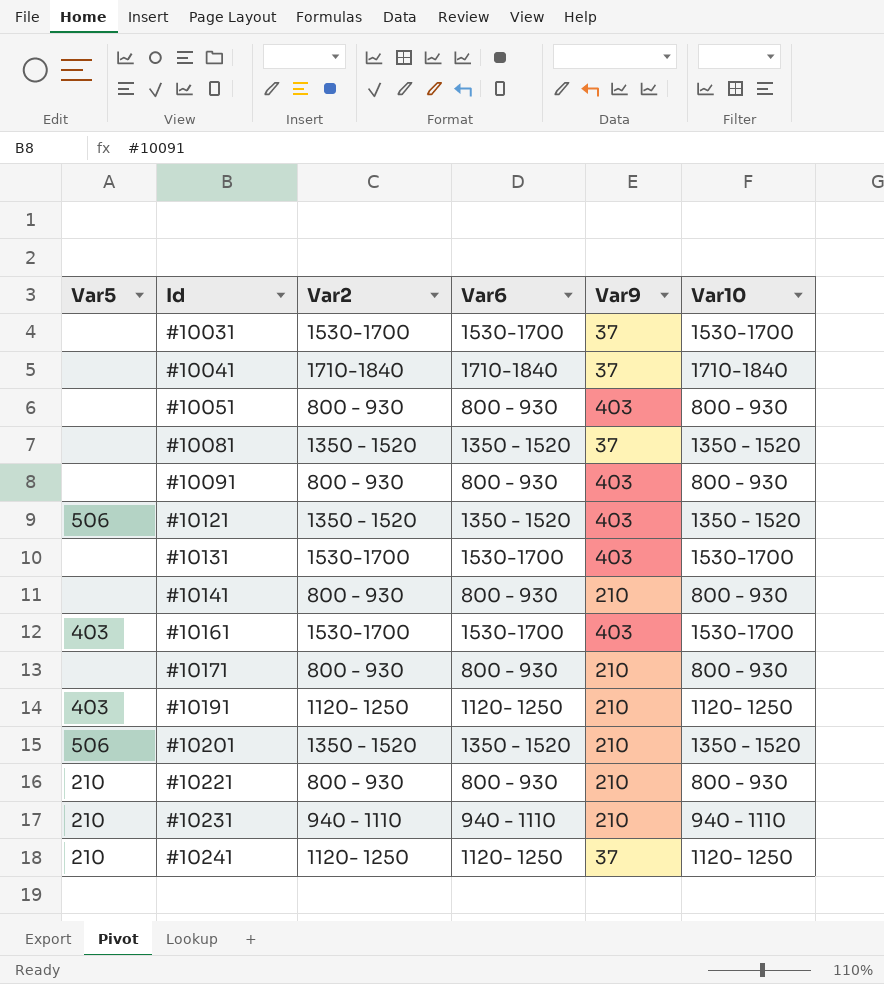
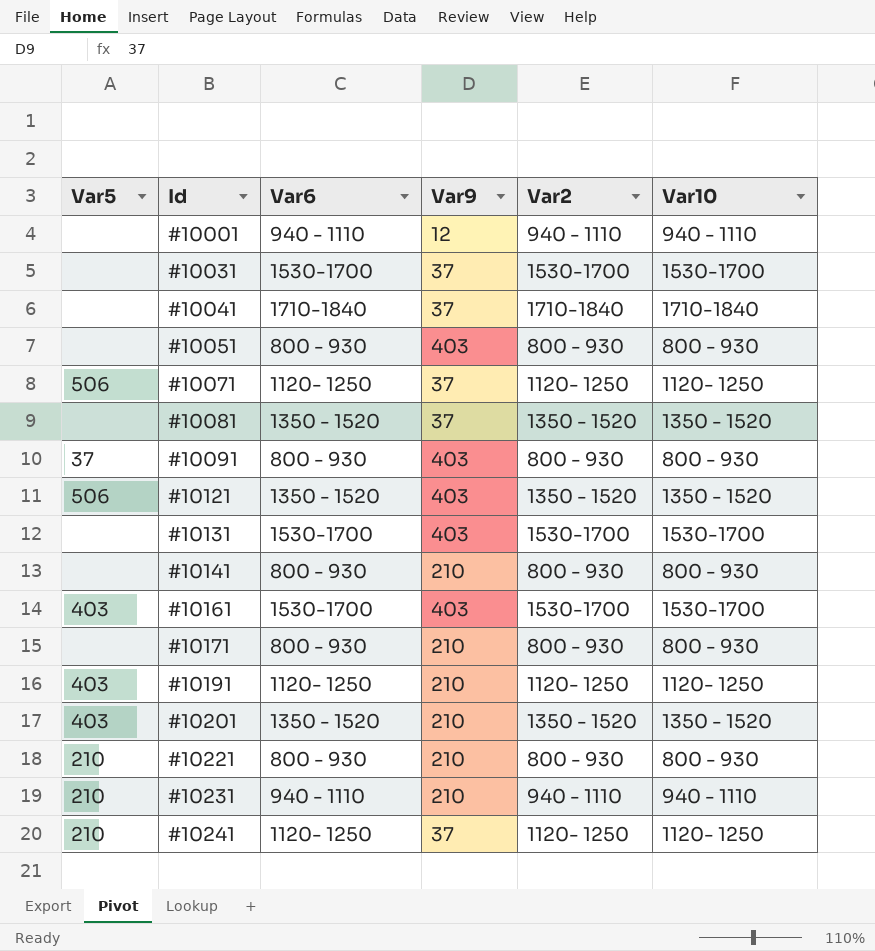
column Var2 | position: 3 -> 5
row #10001: none -> none | 940 - 1110 | 12 | 940 - 1110 | 940 - 1110
row #10071: none -> 506 | 1120- 1250 | 37 | 1120- 1250 | 1120- 1250
#10091 | Var5: none -> 37
#10201 | Var5: 506 -> 403

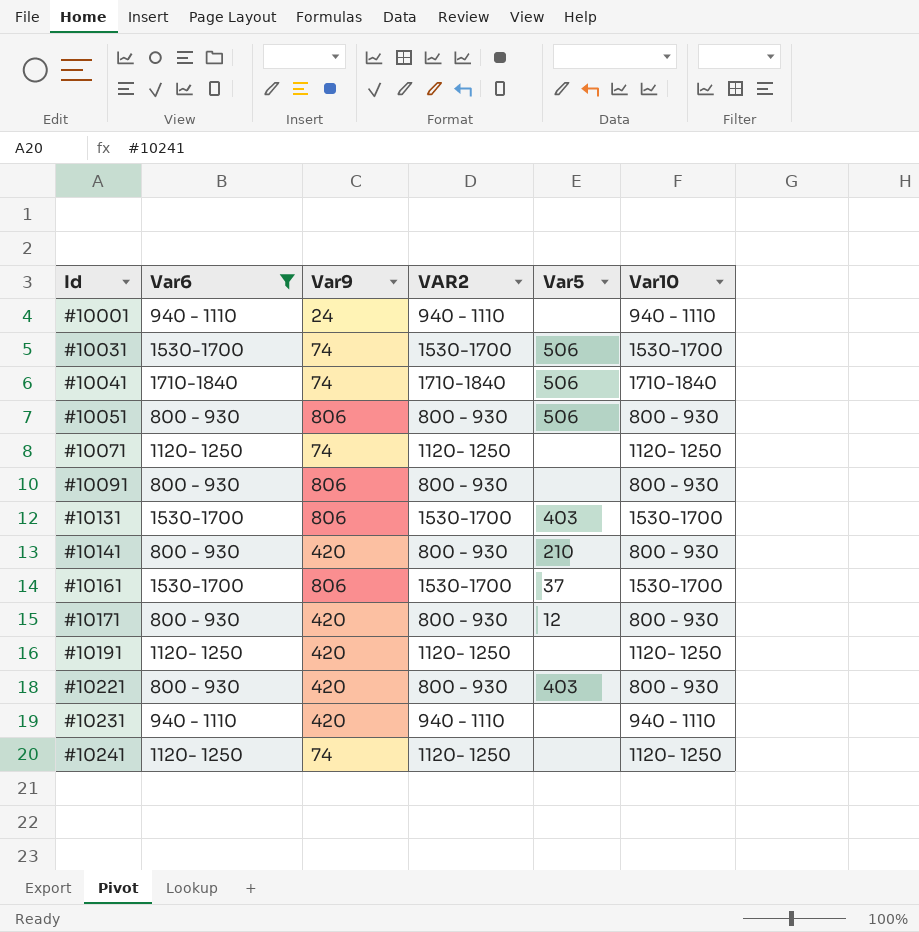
filter: none -> Var6 != 1350 - 1520
column name: Var2 -> VAR2
column Var5 | position: 1 -> 5
#10001 | Var9: 12 -> 24
#10031 | Var9: 37 -> 74
#10031 | Var5: none -> 506
#10041 | Var9: 37 -> 74
#10041 | Var5: none -> 506
#10051 | Var9: 403 -> 806
#10051 | Var5: none -> 506
#10071 | Var9: 37 -> 74
#10071 | Var5: 506 -> none
#10091 | Var9: 403 -> 806
#10091 | Var5: 37 -> none
#10131 | Var9: 403 -> 806
#10131 | Var5: none -> 403
#10141 | Var9: 210 -> 420
#10141 | Var5: none -> 210
#10161 | Var9: 403 -> 806
#10161 | Var5: 403 -> 37
#10171 | Var9: 210 -> 420
#10171 | Var5: none -> 12
#10191 | Var9: 210 -> 420
#10191 | Var5: 403 -> none
#10221 | Var9: 210 -> 420
#10221 | Var5: 210 -> 403
#10231 | Var9: 210 -> 420
#10231 | Var5: 210 -> none
#10241 | Var9: 37 -> 74
#10241 | Var5: 210 -> none

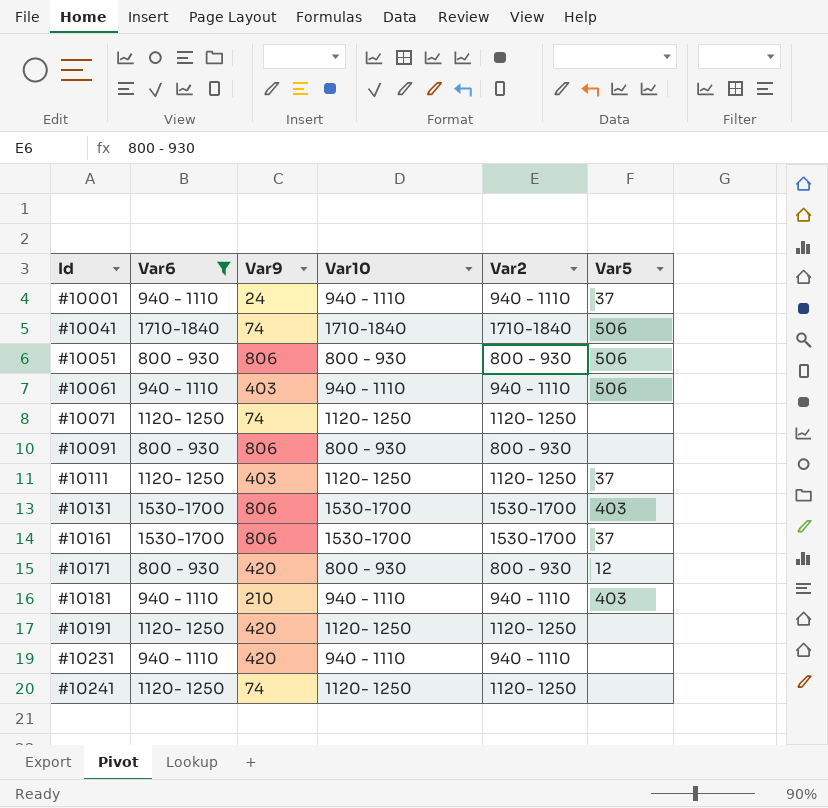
column Var10 | position: 6 -> 4
column name: VAR2 -> Var2
row #10031: 1530-1700 | 74 | 1530-1700 | 506 | 1530-1700 -> none
row #10141: 800 - 930 | 420 | 800 - 930 | 210 | 800 - 930 -> none
row #10221: 800 - 930 | 420 | 800 - 930 | 403 | 800 - 930 -> none
#10001 | Var5: none -> 37
row #10061: none -> 940 - 1110 | 403 | 940 - 1110 | 940 - 1110 | 506
row #10111: none -> 1120- 1250 | 403 | 1120- 1250 | 1120- 1250 | 37
row #10181: none -> 940 - 1110 | 210 | 940 - 1110 | 940 - 1110 | 403

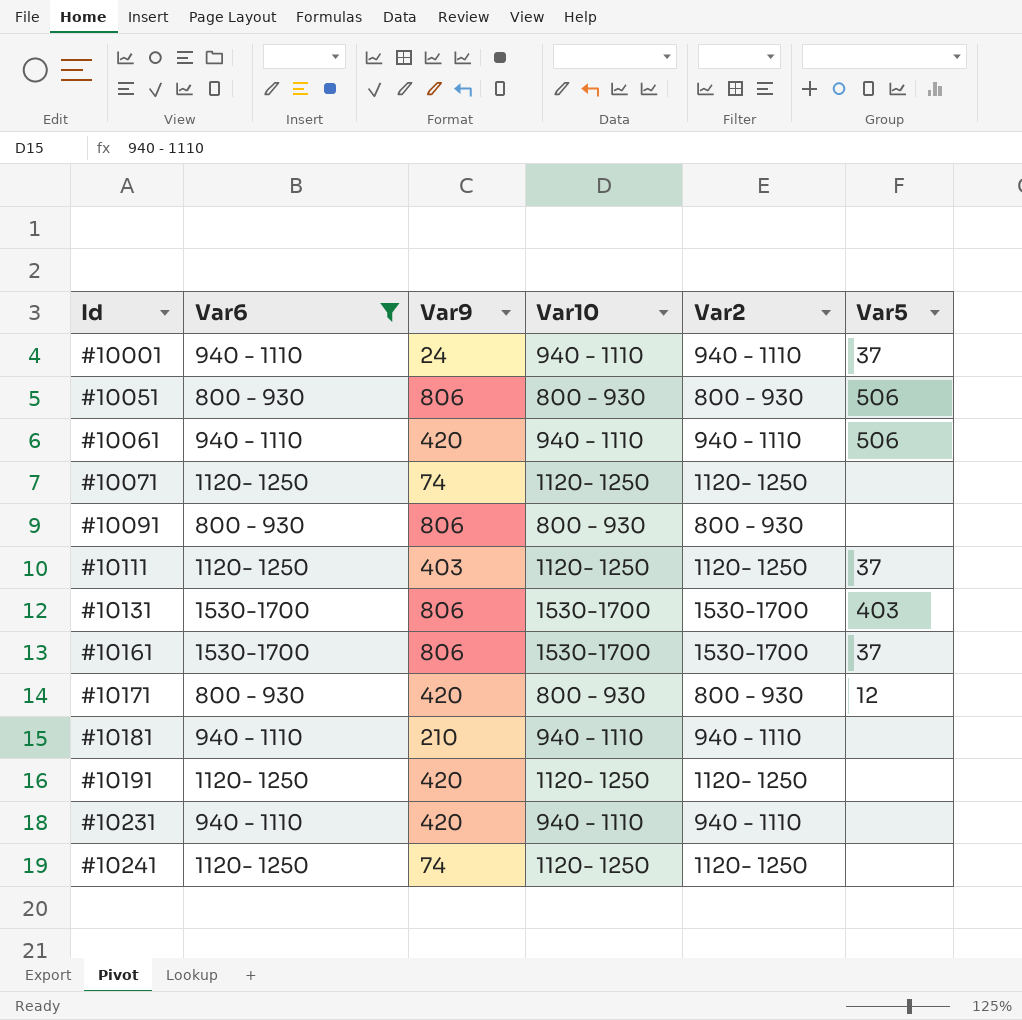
row #10041: 1710-1840 | 74 | 1710-1840 | 1710-1840 | 506 -> none
#10061 | Var9: 403 -> 420
#10181 | Var5: 403 -> none

